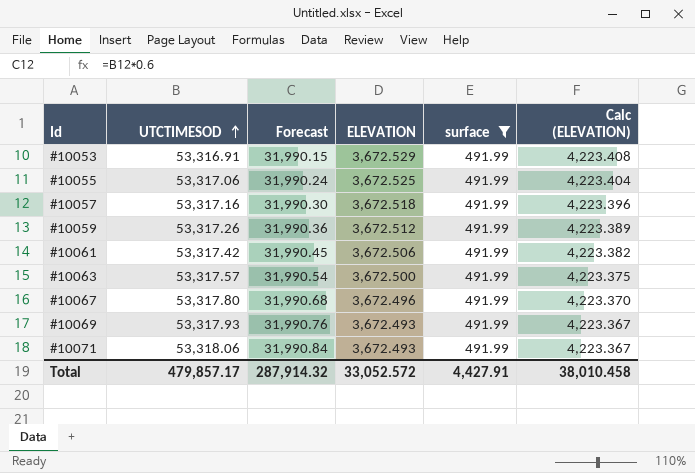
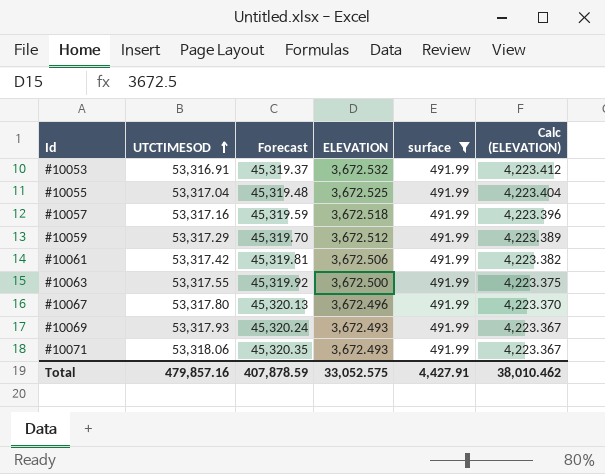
column Forecast | formula: [UTCTIMESOD] * 0.6 -> [UTCTIMESOD] * 0.85
#10053 | ELEVATION: 3,672.529 -> 3,672.532
#10053 | Calc (ELEVATION): 4,223.408 -> 4,223.412
#10055 | UTCTIMESOD: 53,317.06 -> 53,317.04
#10059 | UTCTIMESOD: 53,317.26 -> 53,317.29
#10063 | UTCTIMESOD: 53,317.57 -> 53,317.55
Total | UTCTIMESOD: 479,857.17 -> 479,857.16
Total | Forecast: 287,914.32 -> 407,878.59
Total | ELEVATION: 33,052.572 -> 33,052.575
Total | Calc (ELEVATION): 38,010.458 -> 38,010.462

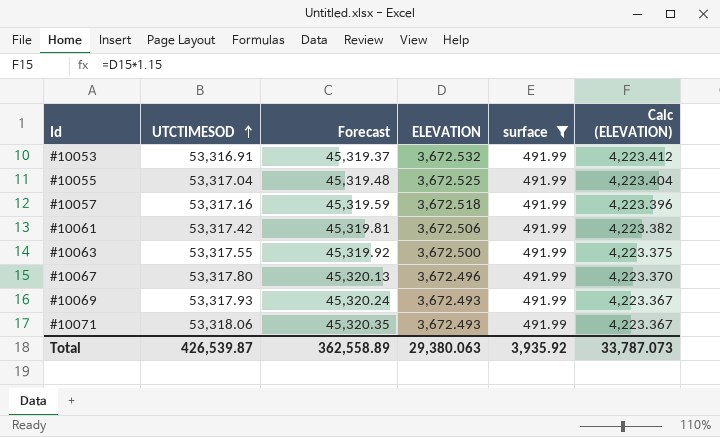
row #10059: 53,317.29 | 45,319.70 | 3,672.512 | 491.99 | 4,223.389 -> none
Total | UTCTIMESOD: 479,857.16 -> 426,539.87
Total | Forecast: 407,878.59 -> 362,558.89
Total | ELEVATION: 33,052.575 -> 29,380.063
Total | surface: 4,427.91 -> 3,935.92
Total | Calc (ELEVATION): 38,010.462 -> 33,787.073

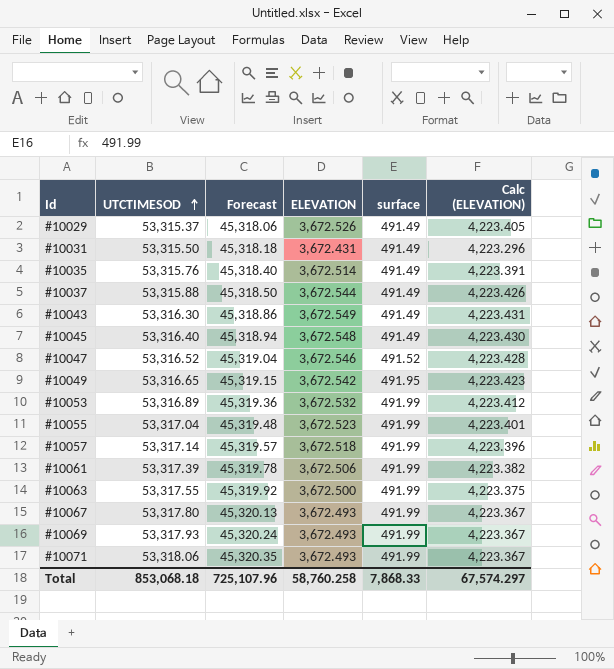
filter: surface = 491.99 -> none
#10053 | UTCTIMESOD: 53,316.91 -> 53,316.89
#10053 | Forecast: 45,319.37 -> 45,319.36
#10055 | ELEVATION: 3,672.525 -> 3,672.523
#10055 | Calc (ELEVATION): 4,223.404 -> 4,223.401
#10057 | UTCTIMESOD: 53,317.16 -> 53,317.14
#10057 | Forecast: 45,319.59 -> 45,319.57
#10061 | UTCTIMESOD: 53,317.42 -> 53,317.39
#10061 | Forecast: 45,319.81 -> 45,319.78
#10067 | ELEVATION: 3,672.496 -> 3,672.493
#10067 | Calc (ELEVATION): 4,223.370 -> 4,223.367
Total | UTCTIMESOD: 426,539.87 -> 853,068.18
Total | Forecast: 362,558.89 -> 725,107.96
Total | ELEVATION: 29,380.063 -> 58,760.258
Total | surface: 3,935.92 -> 7,868.33
Total | Calc (ELEVATION): 33,787.073 -> 67,574.297

